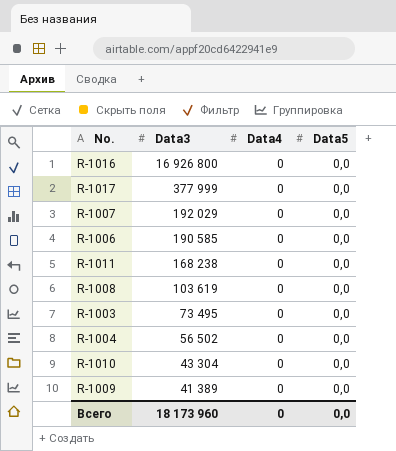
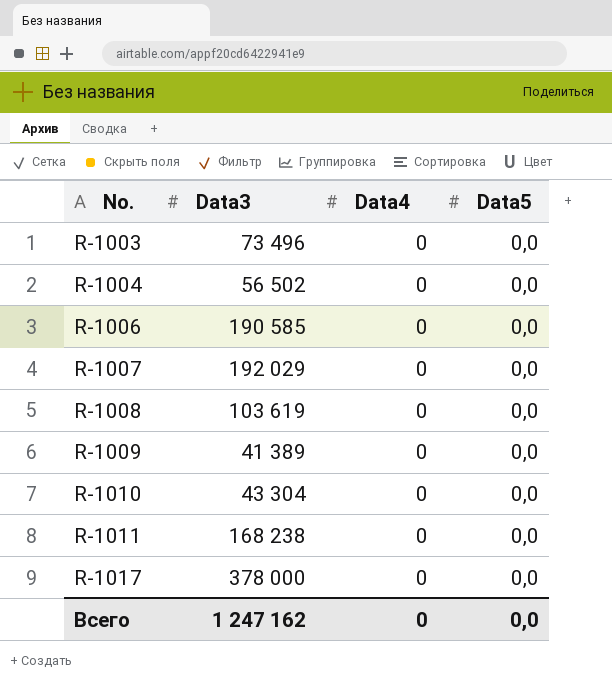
row order: Data3 descending -> No. ascending
row R-1016: 16 926 800 | 0 | 0,0 -> none
R-1003 | Data3: 73 495 -> 73 496
R-1017 | Data3: 377 999 -> 378 000
Всего | Data3: 18 173 960 -> 1 247 162

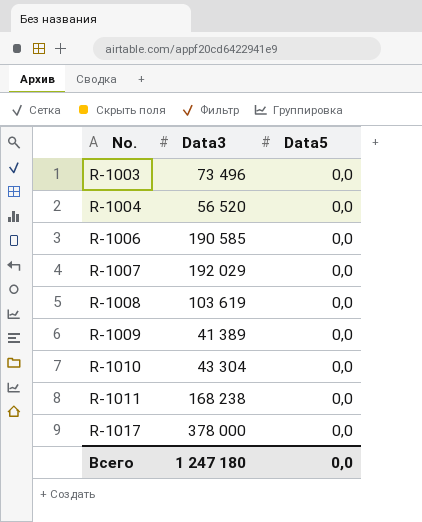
column Data4 | position: 3 -> none
R-1004 | Data3: 56 502 -> 56 520
Всего | Data3: 1 247 162 -> 1 247 180

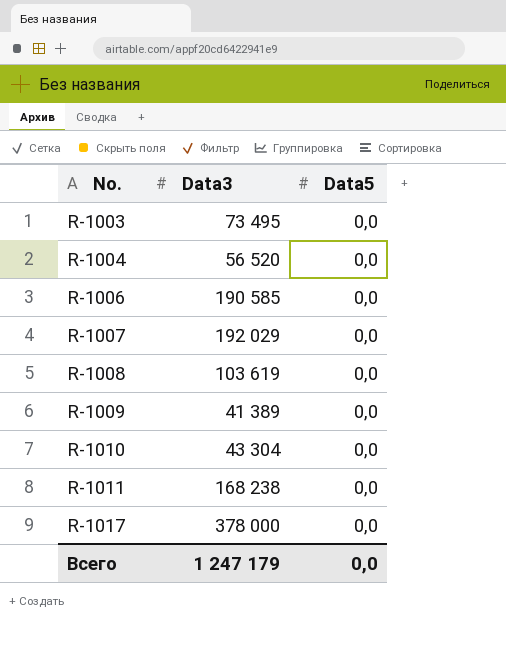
R-1003 | Data3: 73 496 -> 73 495
Всего | Data3: 1 247 180 -> 1 247 179

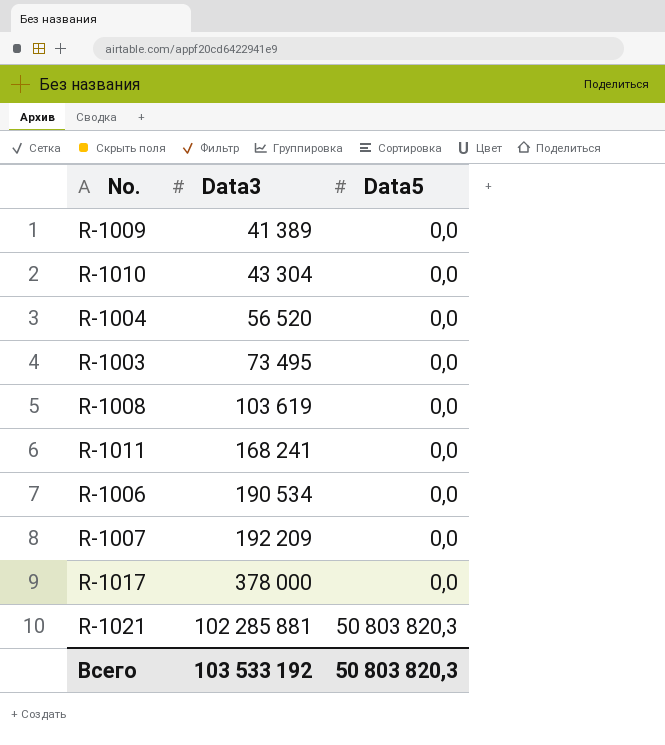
row order: No. ascending -> Data3 ascending
R-1011 | Data3: 168 238 -> 168 241
R-1006 | Data3: 190 585 -> 190 534
R-1007 | Data3: 192 029 -> 192 209
row R-1021: none -> 102 285 881 | 50 803 820,3
Всего | Data3: 1 247 179 -> 103 533 192
Всего | Data5: 0,0 -> 50 803 820,3

